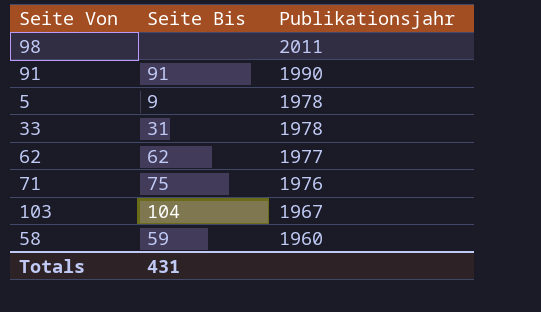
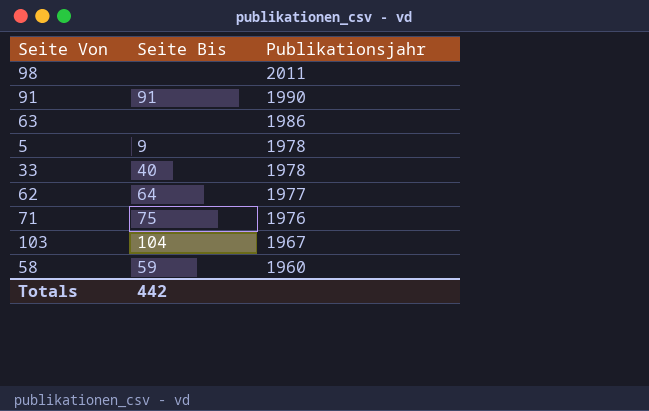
row 63: none -> none | 1986
33 | Seite Bis: 31 -> 40
62 | Seite Bis: 62 -> 64
Totals | Seite Bis: 431 -> 442

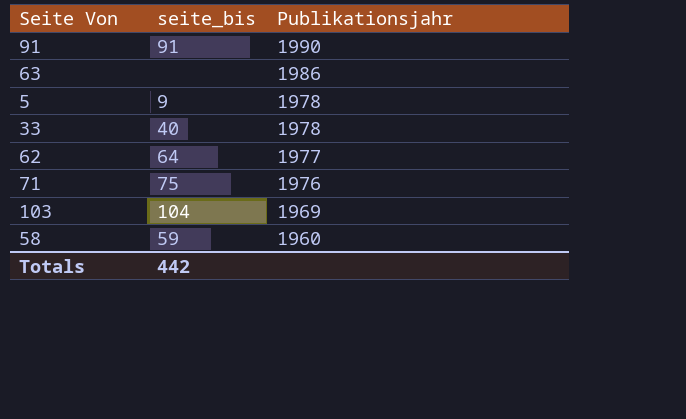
column name: Seite Bis -> seite_bis
row 98: none | 2011 -> none
103 | Publikationsjahr: 1967 -> 1969

